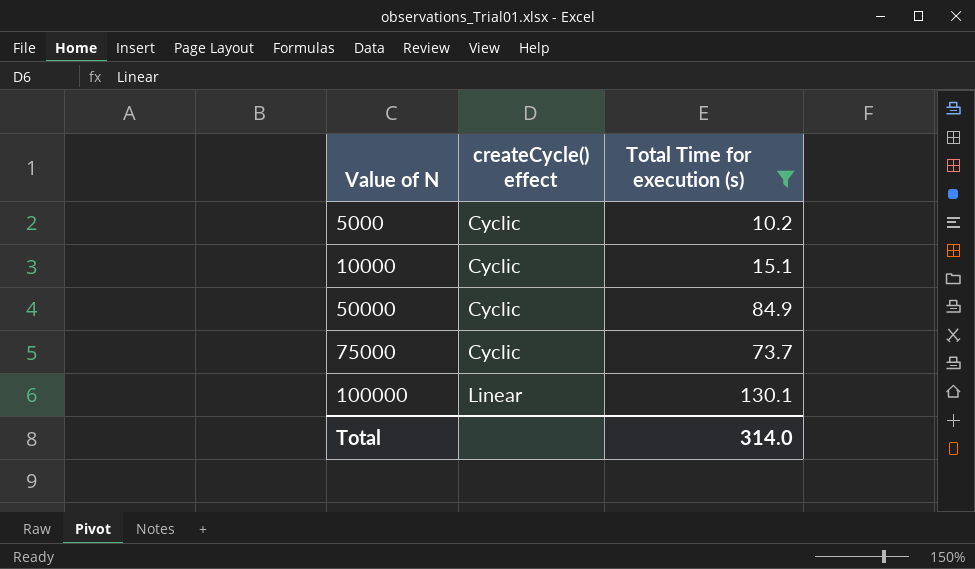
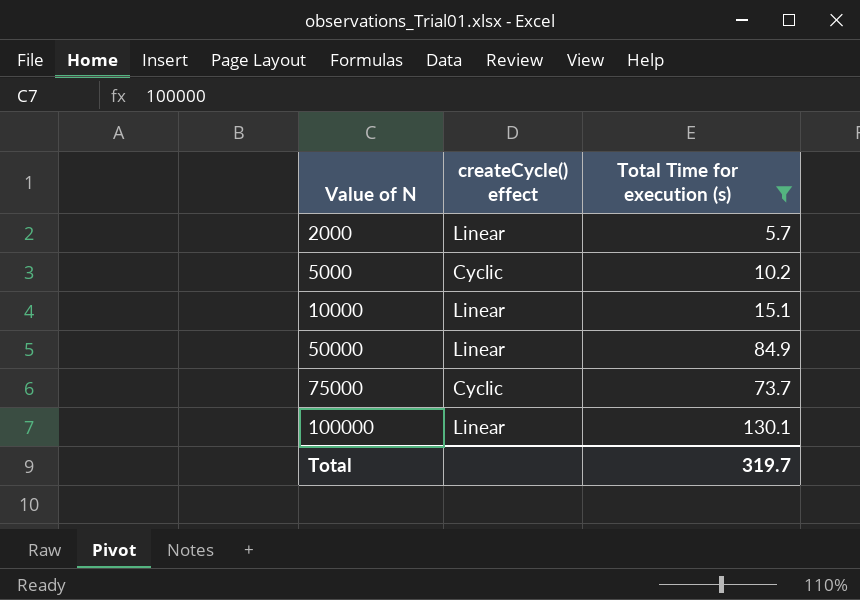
row 2000: none -> Linear | 5.7
10000 | createCycle() effect: Cyclic -> Linear
50000 | createCycle() effect: Cyclic -> Linear
Total | Total Time for execution (s): 314.0 -> 319.7

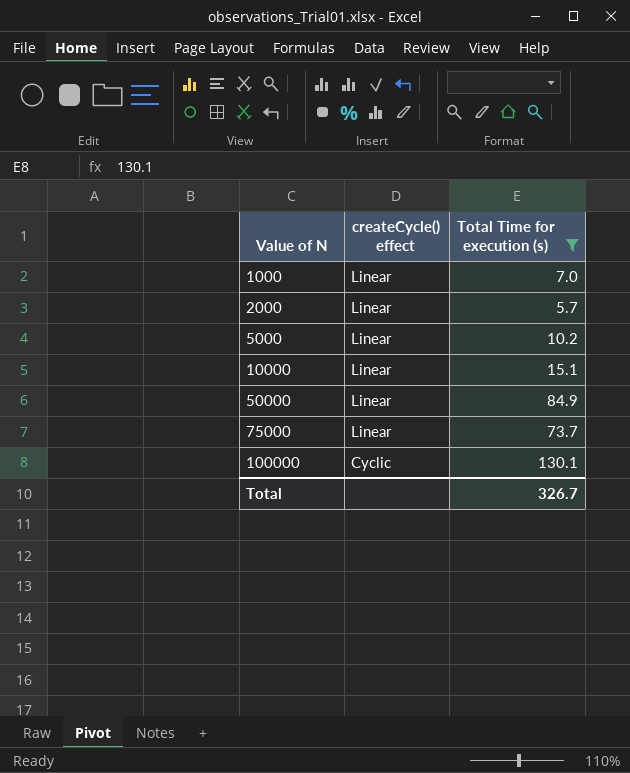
row 1000: none -> Linear | 7.0
5000 | createCycle() effect: Cyclic -> Linear
75000 | createCycle() effect: Cyclic -> Linear
100000 | createCycle() effect: Linear -> Cyclic
Total | Total Time for execution (s): 319.7 -> 326.7

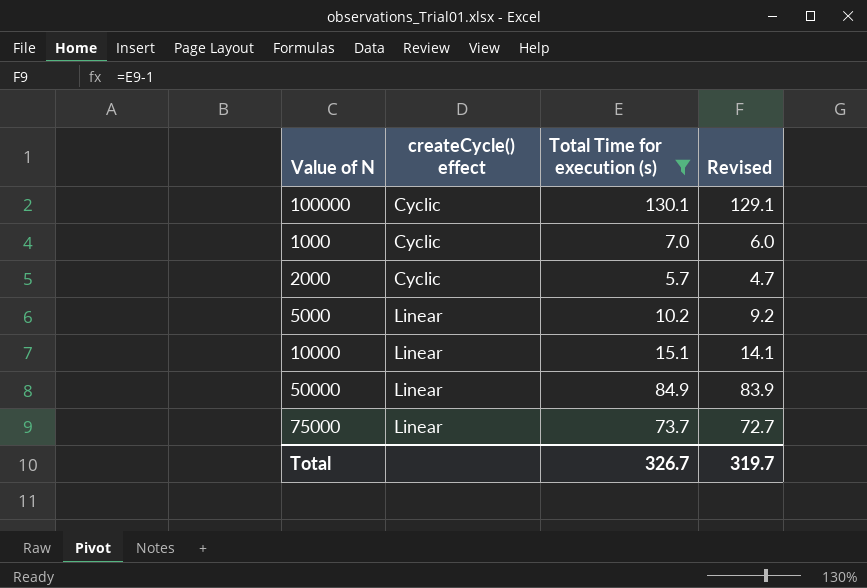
row order: Value of N ascending -> createCycle() effect ascending
column Revised | formula: none -> [Total Time for execution (s)] - 1
1000 | createCycle() effect: Linear -> Cyclic
2000 | createCycle() effect: Linear -> Cyclic

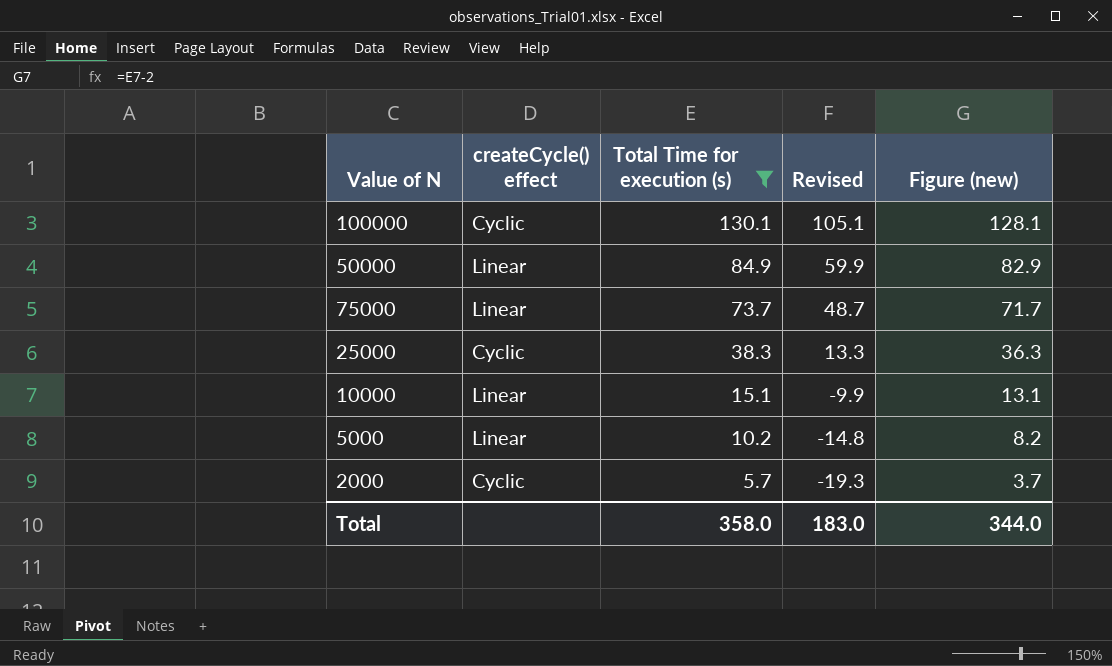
row order: createCycle() effect ascending -> Total Time for execution (s) descending
column Revised | formula: [Total Time for execution (s)] - 1 -> [Total Time for execution (s)] - 25
column Figure (new) | formula: none -> [Total Time for execution (s)] - 2
row 1000: Cyclic | 7.0 | 6.0 -> none
row 25000: none -> Cyclic | 38.3 | 13.3 | 36.3
Total | Total Time for execution (s): 326.7 -> 358.0
Total | Revised: 319.7 -> 183.0

